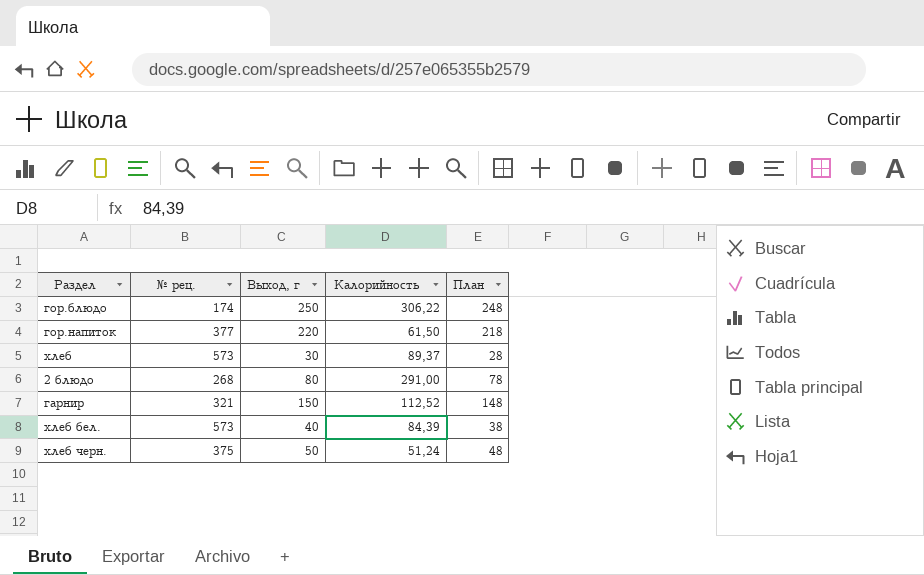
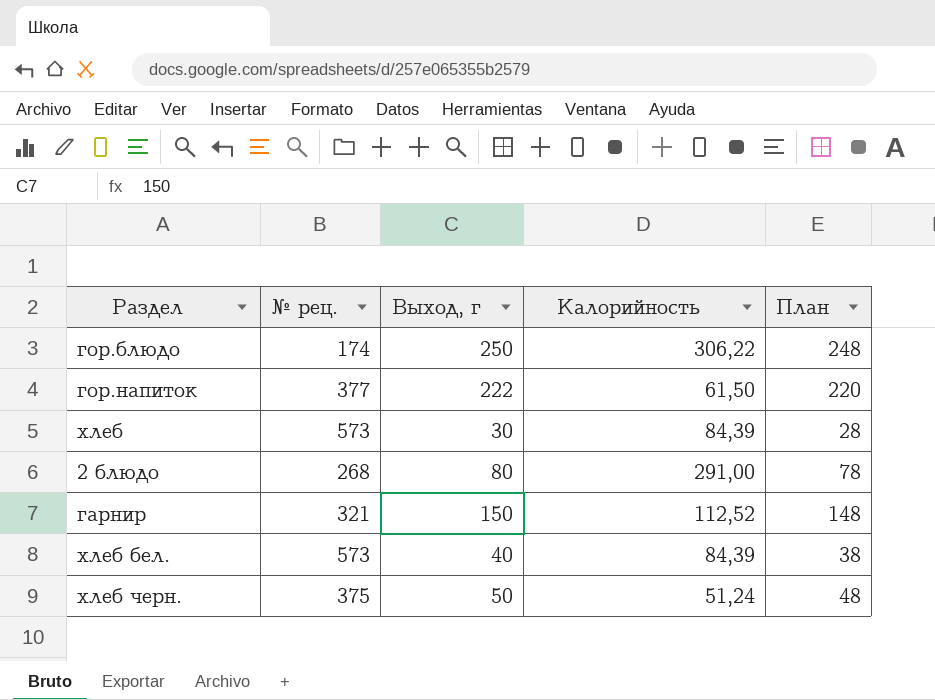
гор.напиток | Выход, г: 220 -> 222
гор.напиток | План: 218 -> 220
хлеб | Калорийность: 89,37 -> 84,39

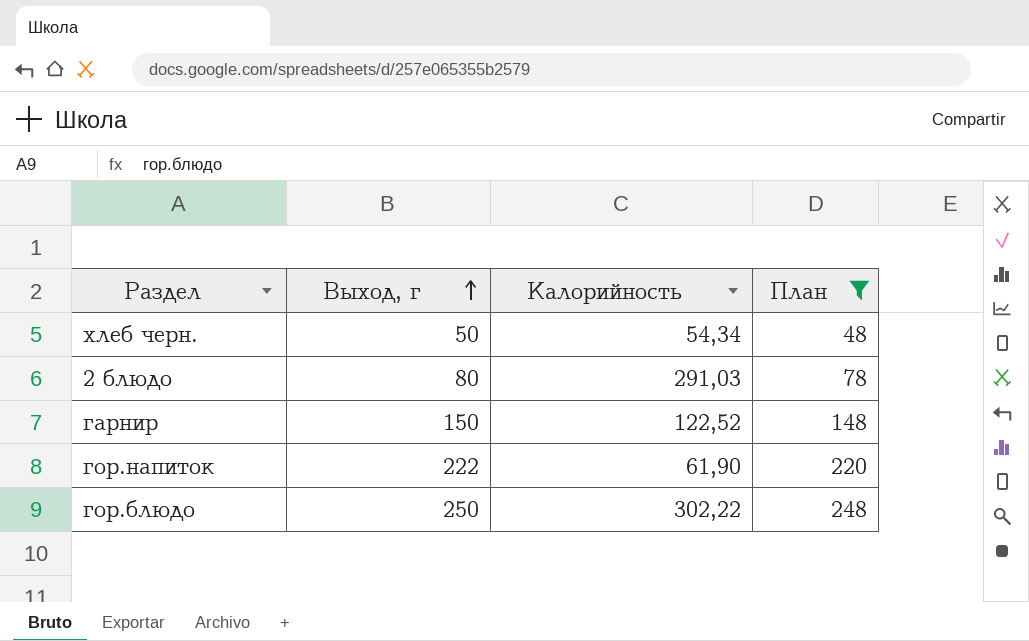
filter: none -> План >= 48
row order: none -> Выход, г ascending
column № рец. | position: 2 -> none
хлеб черн. | Калорийность: 51,24 -> 54,34
2 блюдо | Калорийность: 291,00 -> 291,03
гарнир | Калорийность: 112,52 -> 122,52
гор.напиток | Калорийность: 61,50 -> 61,90
гор.блюдо | Калорийность: 306,22 -> 302,22

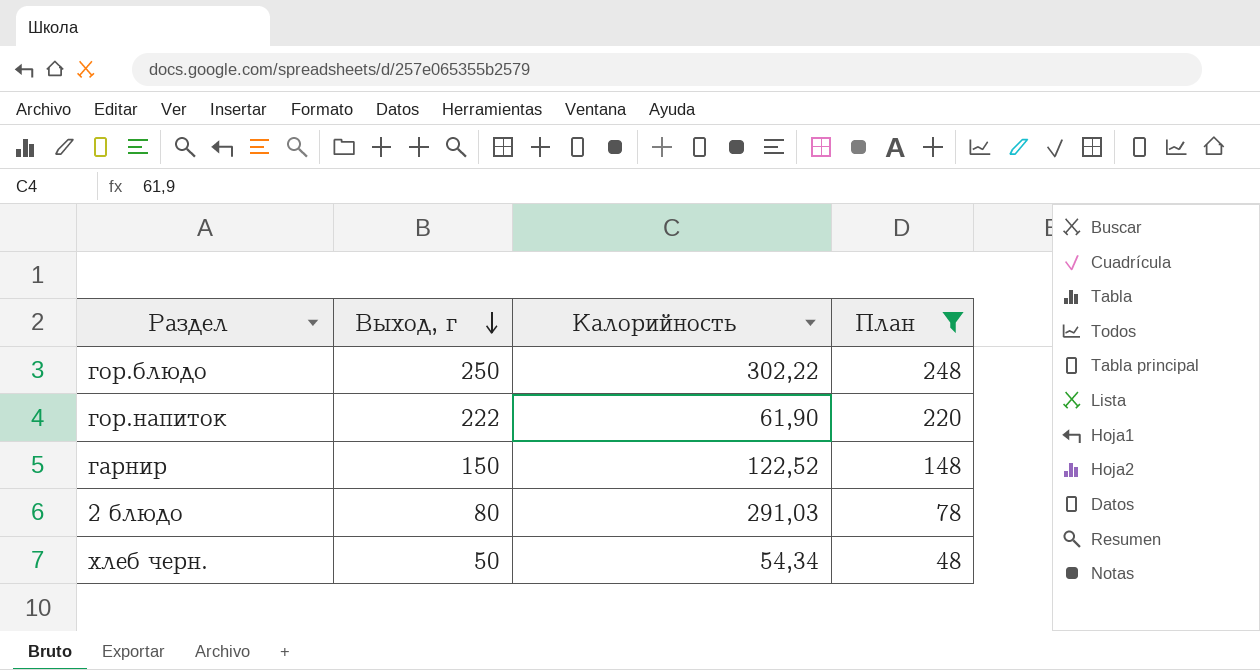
row order: Выход, г ascending -> Выход, г descending

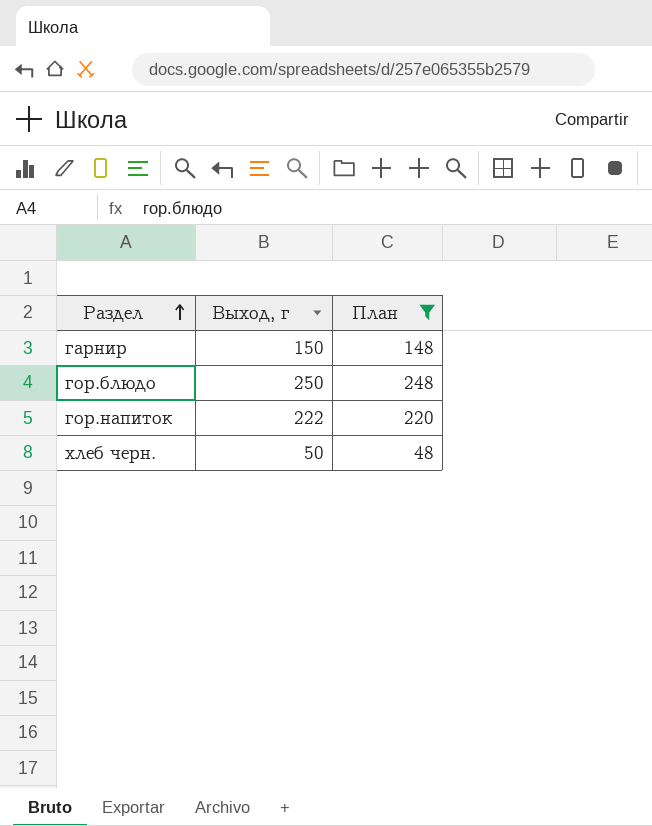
row order: Выход, г descending -> Раздел ascending
column Калорийность | position: 3 -> none
row 2 блюдо: 80 | 291,03 | 78 -> none

